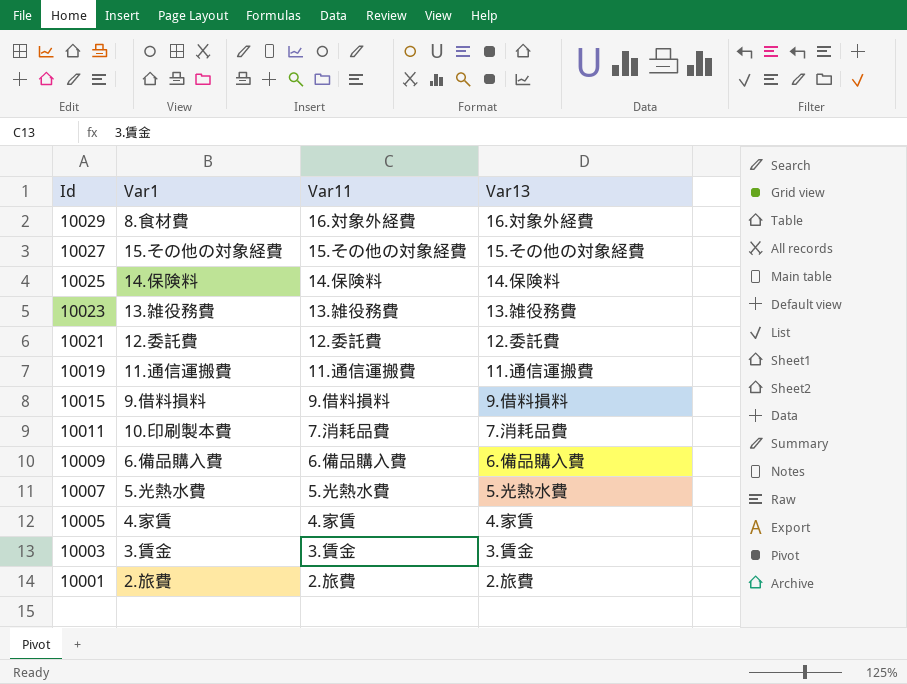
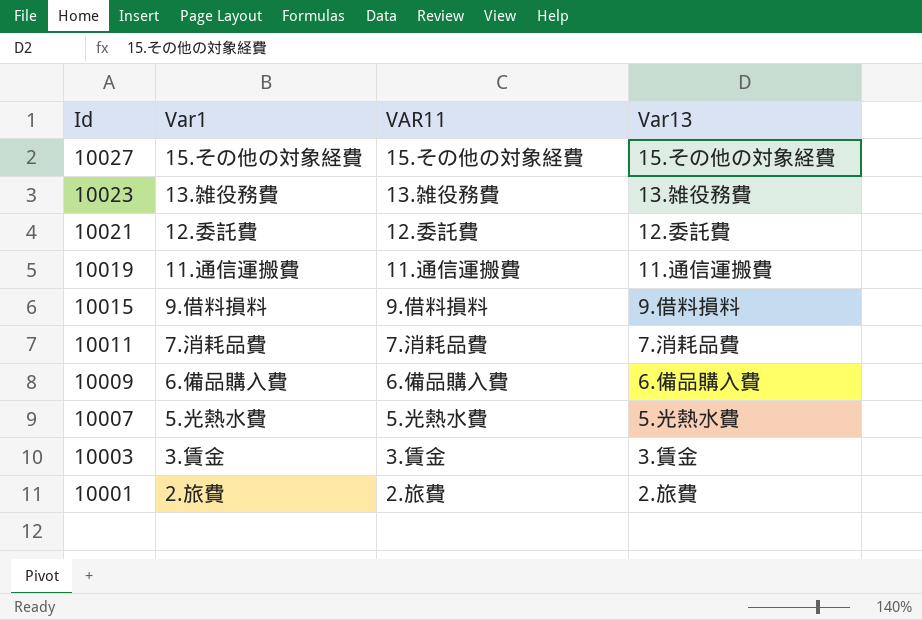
column name: Var11 -> VAR11
row 10029: 8.食材費 | 16.対象外経費 | 16.対象外経費 -> none
row 10025: 14.保険料 | 14.保険料 | 14.保険料 -> none
row 10005: 4.家賃 | 4.家賃 | 4.家賃 -> none
10011 | Var1: 10.印刷製本費 -> 7.消耗品費

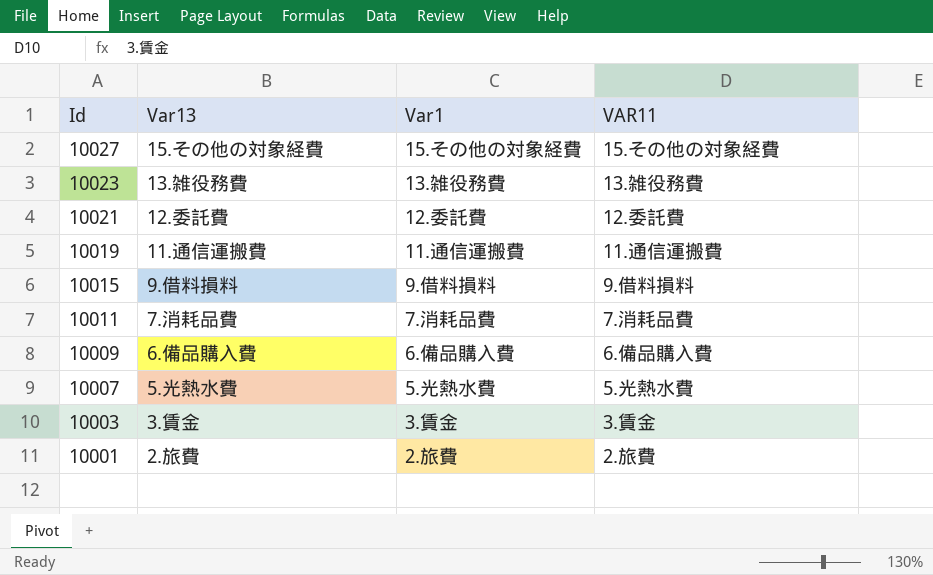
column Var13 | position: 4 -> 2

